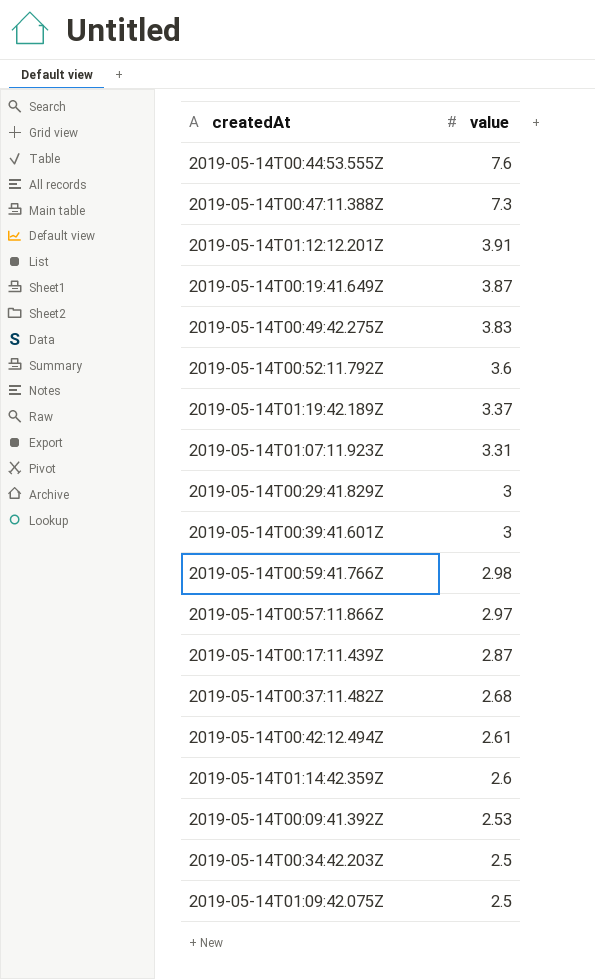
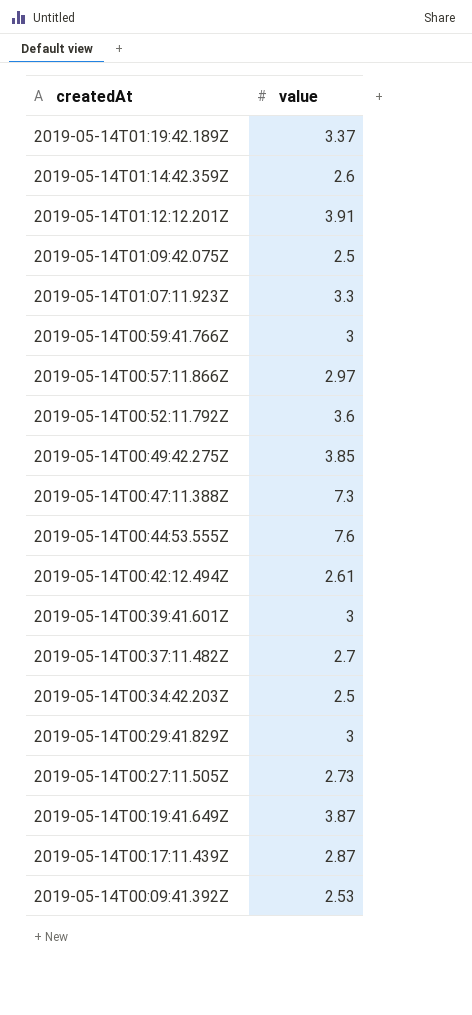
row order: value descending -> createdAt descending
2019-05-14T01:07:11.923Z | value: 3.31 -> 3.3
2019-05-14T00:59:41.766Z | value: 2.98 -> 3
2019-05-14T00:49:42.275Z | value: 3.83 -> 3.85
2019-05-14T00:37:11.482Z | value: 2.68 -> 2.7
row 2019-05-14T00:27:11.505Z: none -> 2.73

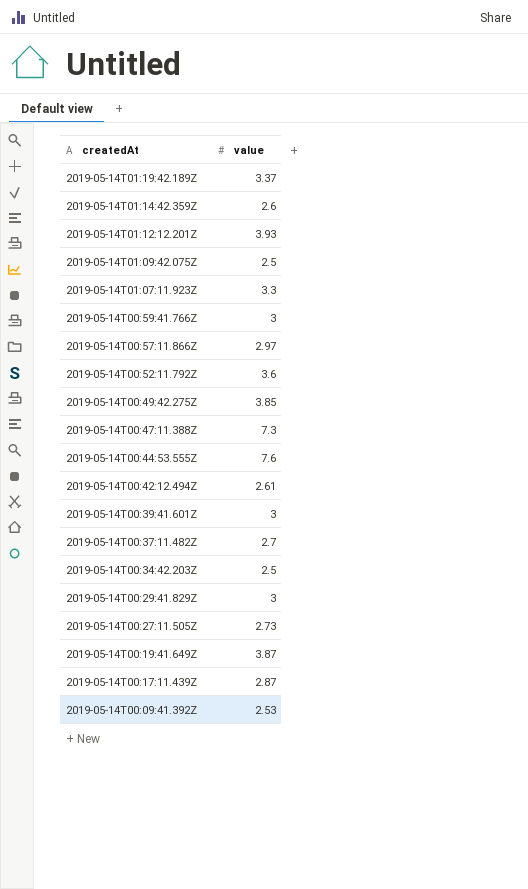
2019-05-14T01:12:12.201Z | value: 3.91 -> 3.93

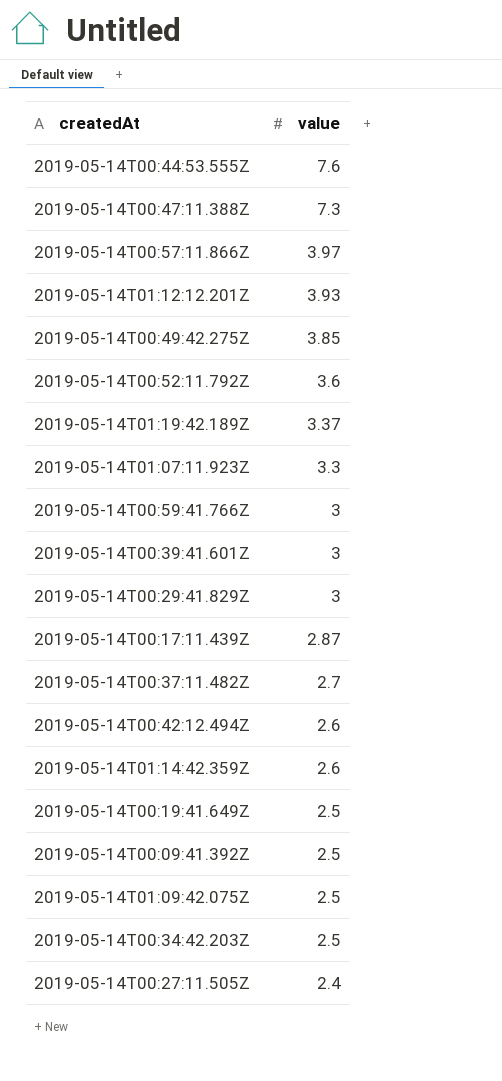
row order: createdAt descending -> value descending
2019-05-14T00:57:11.866Z | value: 2.97 -> 3.97
2019-05-14T00:42:12.494Z | value: 2.61 -> 2.6
2019-05-14T00:19:41.649Z | value: 3.87 -> 2.5
2019-05-14T00:09:41.392Z | value: 2.53 -> 2.5
2019-05-14T00:27:11.505Z | value: 2.73 -> 2.4

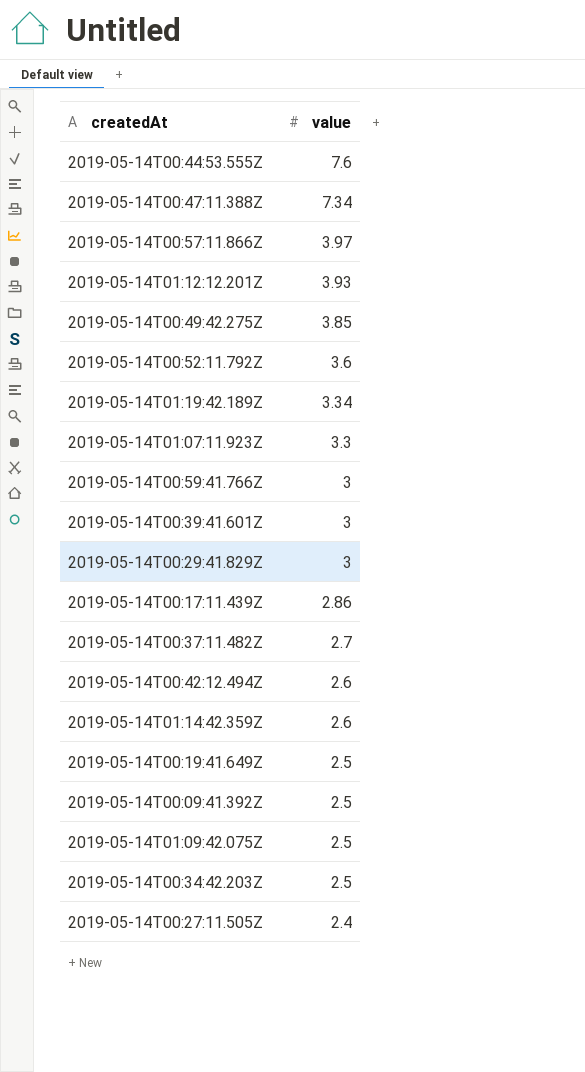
2019-05-14T00:47:11.388Z | value: 7.3 -> 7.34
2019-05-14T01:19:42.189Z | value: 3.37 -> 3.34
2019-05-14T00:17:11.439Z | value: 2.87 -> 2.86

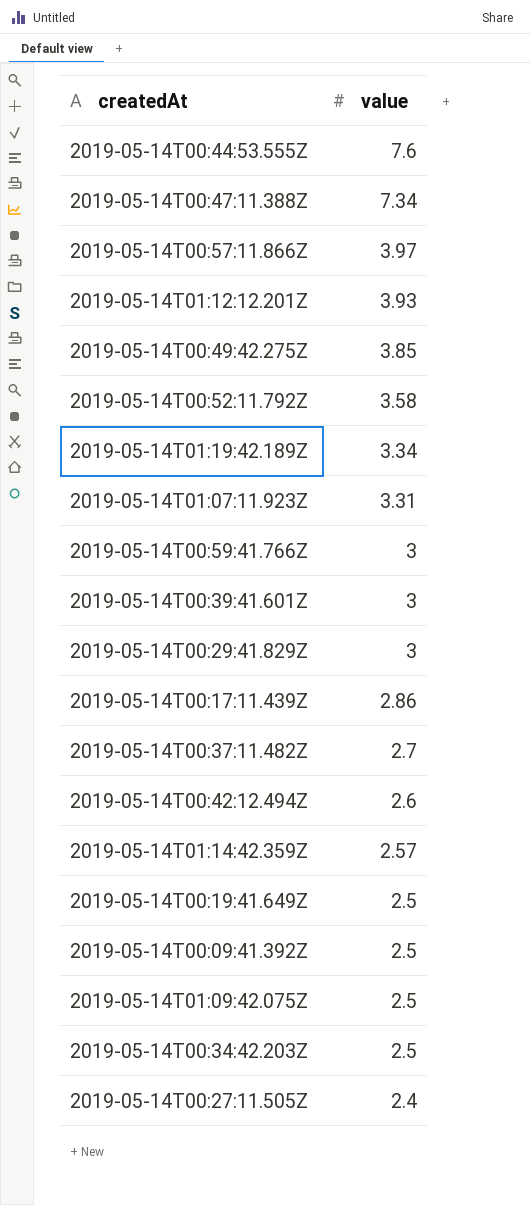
2019-05-14T00:52:11.792Z | value: 3.6 -> 3.58
2019-05-14T01:07:11.923Z | value: 3.3 -> 3.31
2019-05-14T01:14:42.359Z | value: 2.6 -> 2.57

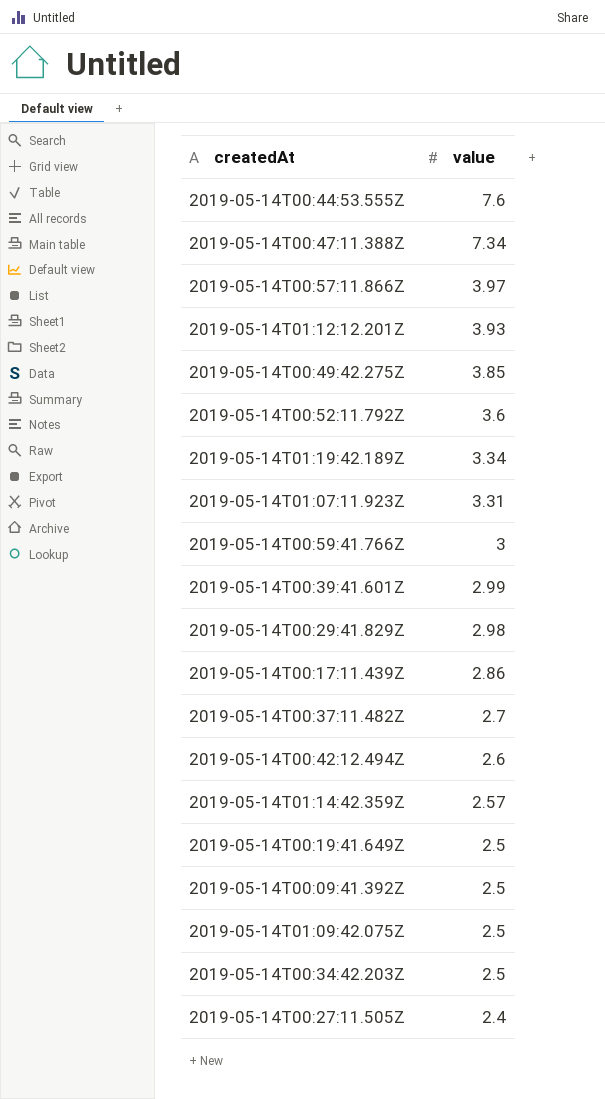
2019-05-14T00:52:11.792Z | value: 3.58 -> 3.6
2019-05-14T00:39:41.601Z | value: 3 -> 2.99
2019-05-14T00:29:41.829Z | value: 3 -> 2.98

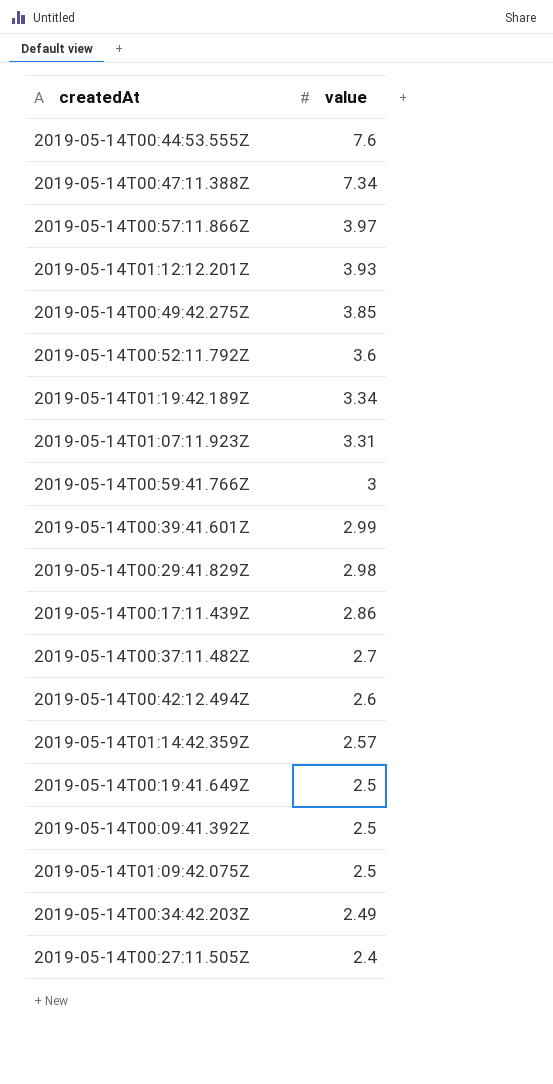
2019-05-14T00:34:42.203Z | value: 2.5 -> 2.49

